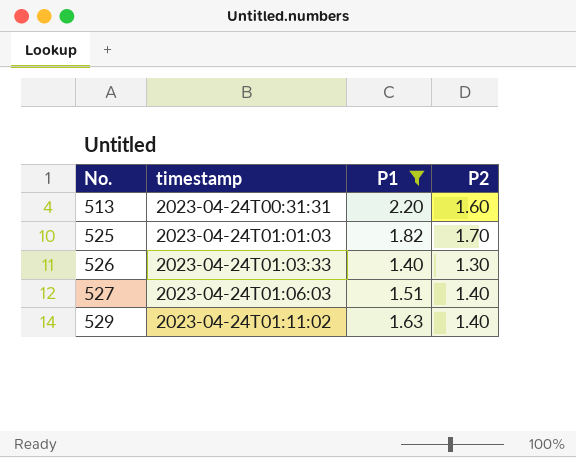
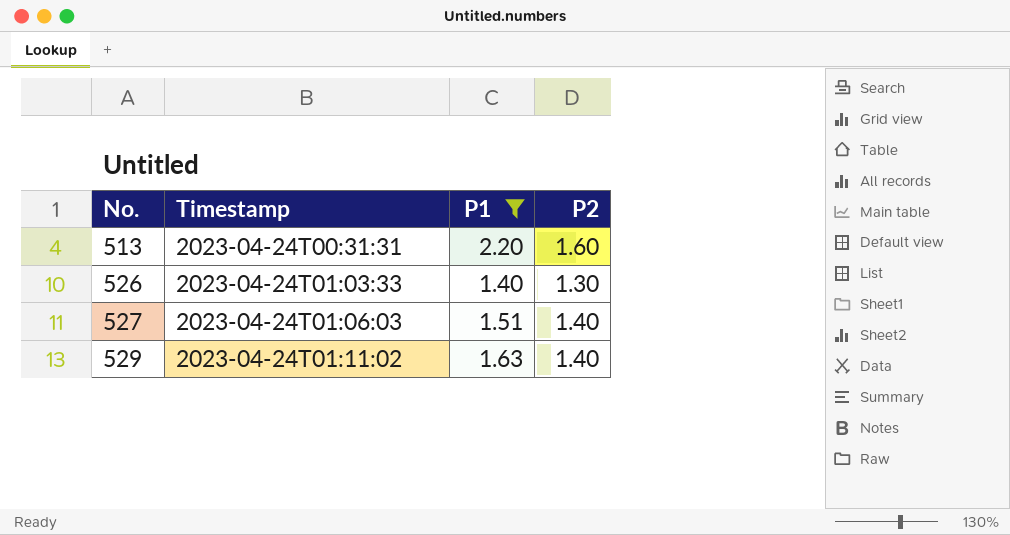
column name: timestamp -> Timestamp
row 525: 2023-04-24T01:01:03 | 1.82 | 1.70 -> none

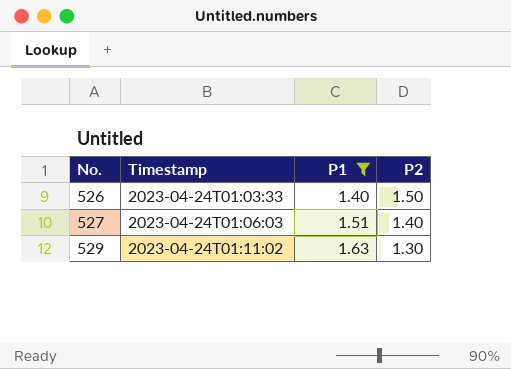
row 513: 2023-04-24T00:31:31 | 2.20 | 1.60 -> none
526 | P2: 1.30 -> 1.50
529 | P2: 1.40 -> 1.30

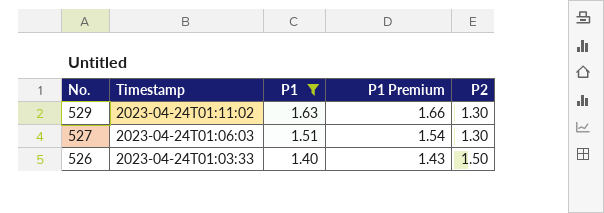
row order: No. ascending -> No. descending
column P1 Premium | formula: none -> [P1] * 1.02
527 | P2: 1.40 -> 1.30

